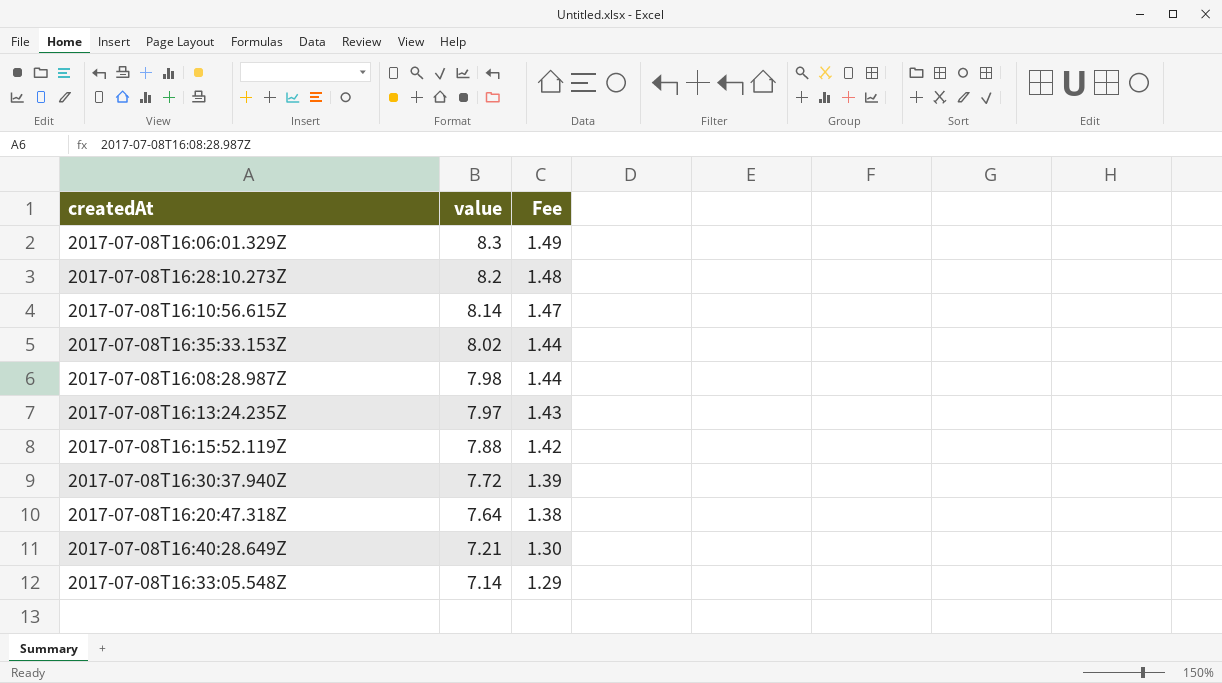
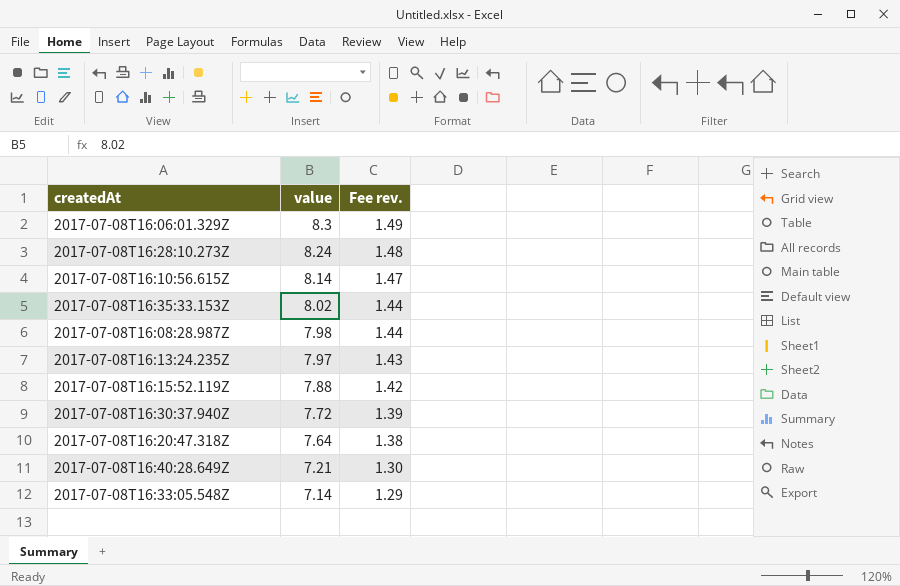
column name: Fee -> Fee rev.
2017-07-08T16:28:10.273Z | value: 8.2 -> 8.24

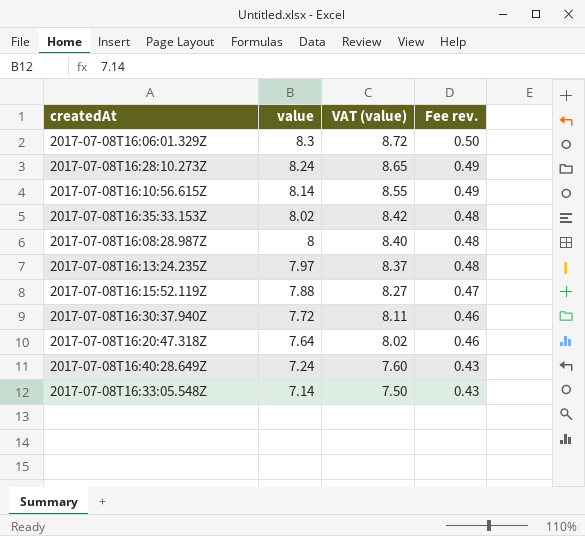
column VAT (value) | formula: none -> [value] * 1.05
column Fee rev. | formula: [value] * 0.18 -> [value] * 0.06
2017-07-08T16:08:28.987Z | value: 7.98 -> 8
2017-07-08T16:40:28.649Z | value: 7.21 -> 7.24

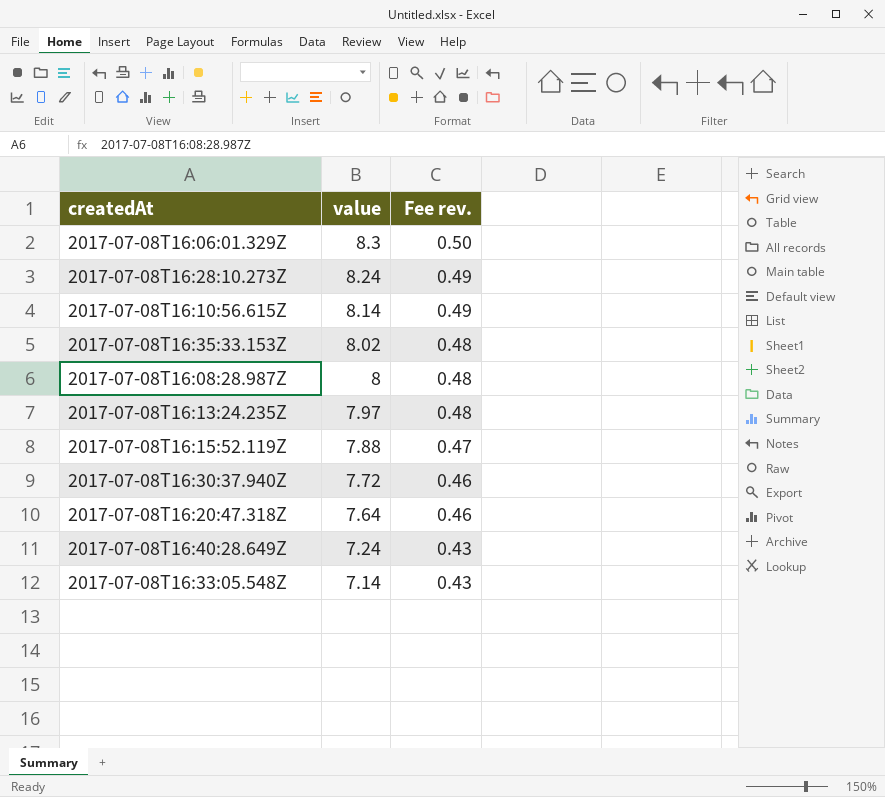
column VAT (value) | formula: [value] * 1.05 -> none

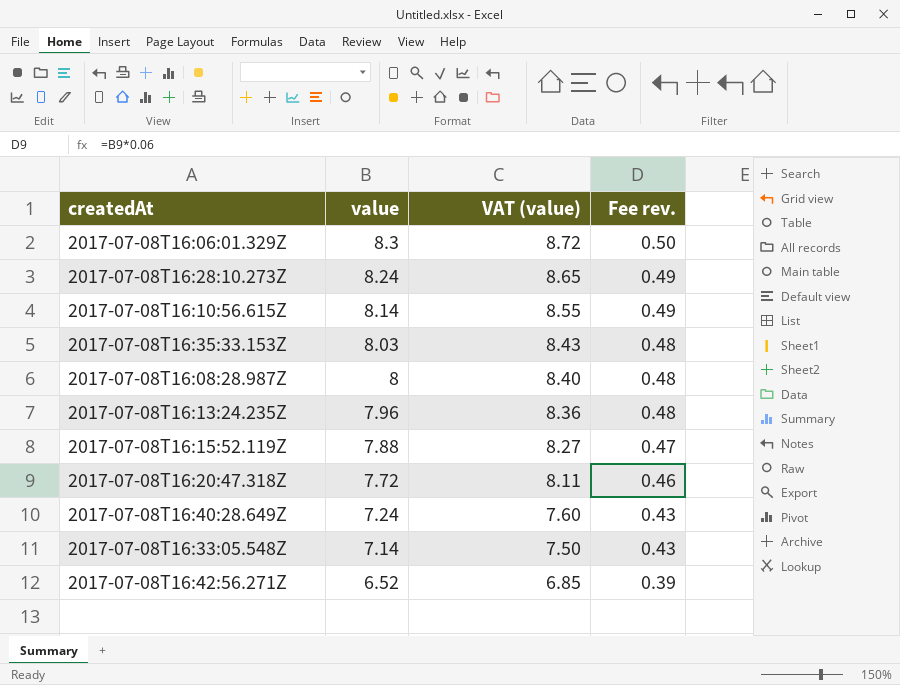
column VAT (value) | formula: none -> [value] * 1.05
row 2017-07-08T16:30:37.940Z: 7.72 | 0.46 -> none
2017-07-08T16:35:33.153Z | value: 8.02 -> 8.03
2017-07-08T16:13:24.235Z | value: 7.97 -> 7.96
2017-07-08T16:20:47.318Z | value: 7.64 -> 7.72
row 2017-07-08T16:42:56.271Z: none -> 6.52 | 6.85 | 0.39

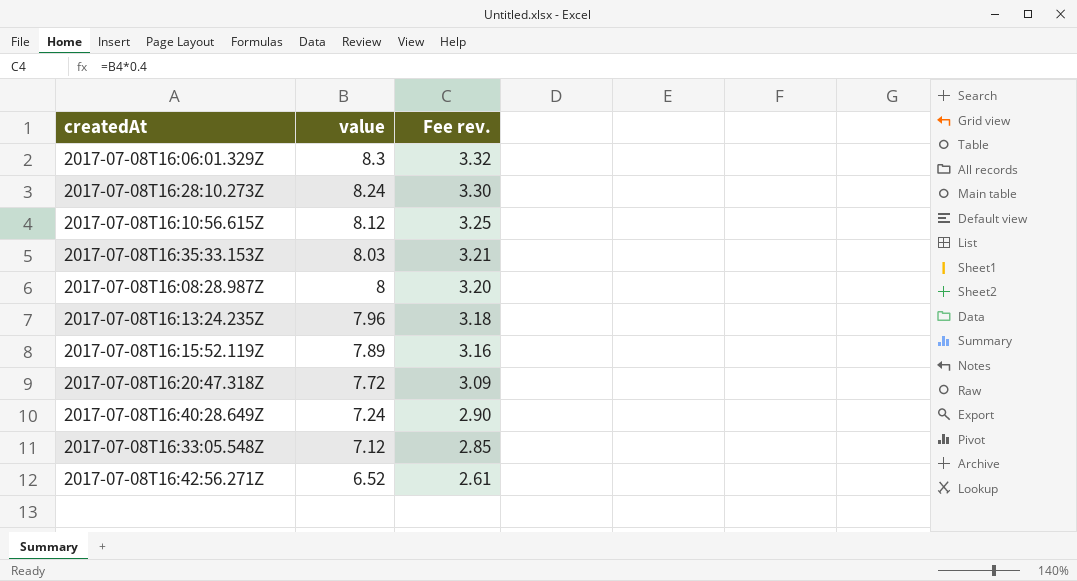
column VAT (value) | formula: [value] * 1.05 -> none
column Fee rev. | formula: [value] * 0.06 -> [value] * 0.4
2017-07-08T16:10:56.615Z | value: 8.14 -> 8.12
2017-07-08T16:15:52.119Z | value: 7.88 -> 7.89
2017-07-08T16:33:05.548Z | value: 7.14 -> 7.12

